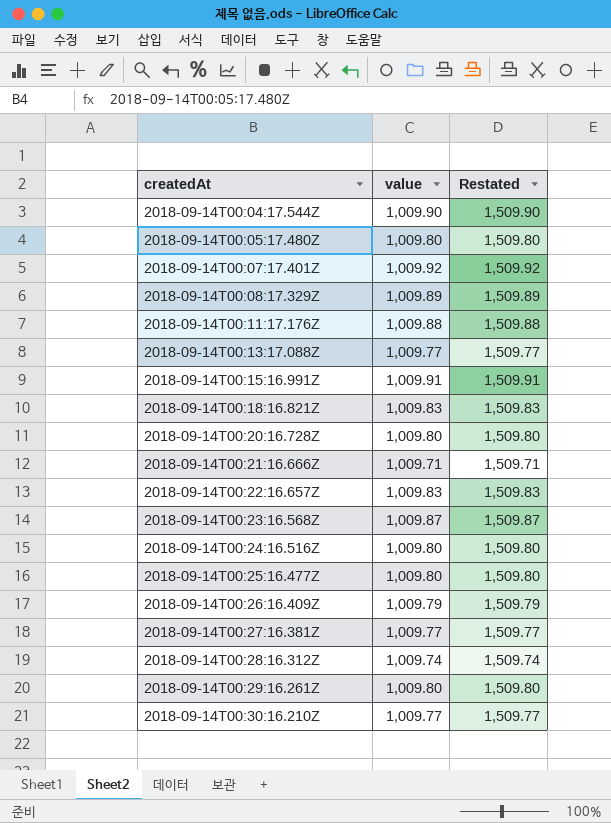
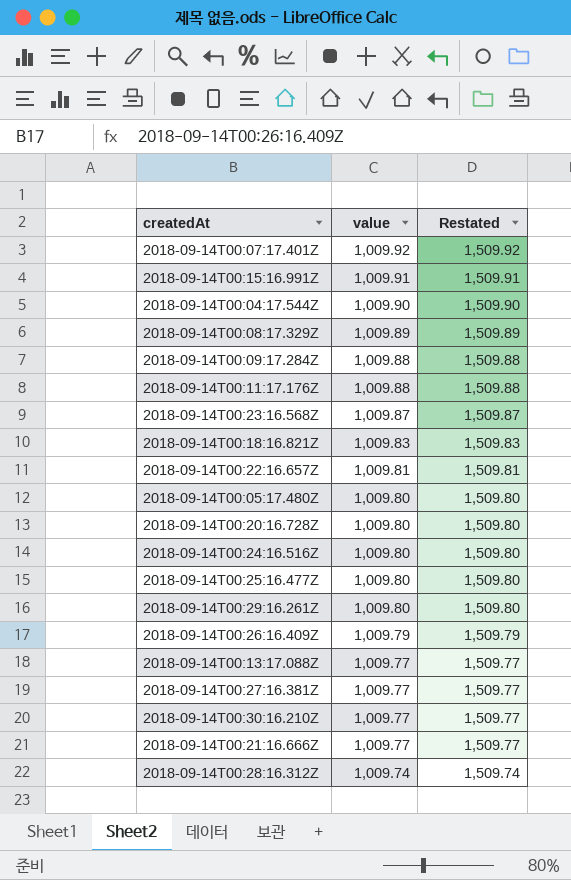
row order: createdAt ascending -> value descending
row 2018-09-14T00:09:17.284Z: none -> 1,009.88 | 1,509.88
2018-09-14T00:22:16.657Z | value: 1,009.83 -> 1,009.81
2018-09-14T00:22:16.657Z | Restated: 1,509.83 -> 1,509.81
2018-09-14T00:21:16.666Z | value: 1,009.71 -> 1,009.77
2018-09-14T00:21:16.666Z | Restated: 1,509.71 -> 1,509.77

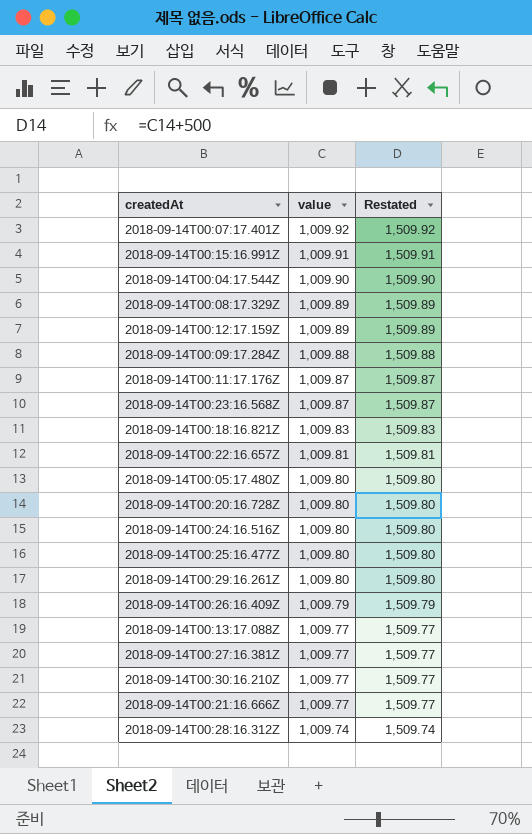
row 2018-09-14T00:12:17.159Z: none -> 1,009.89 | 1,509.89
2018-09-14T00:11:17.176Z | value: 1,009.88 -> 1,009.87
2018-09-14T00:11:17.176Z | Restated: 1,509.88 -> 1,509.87

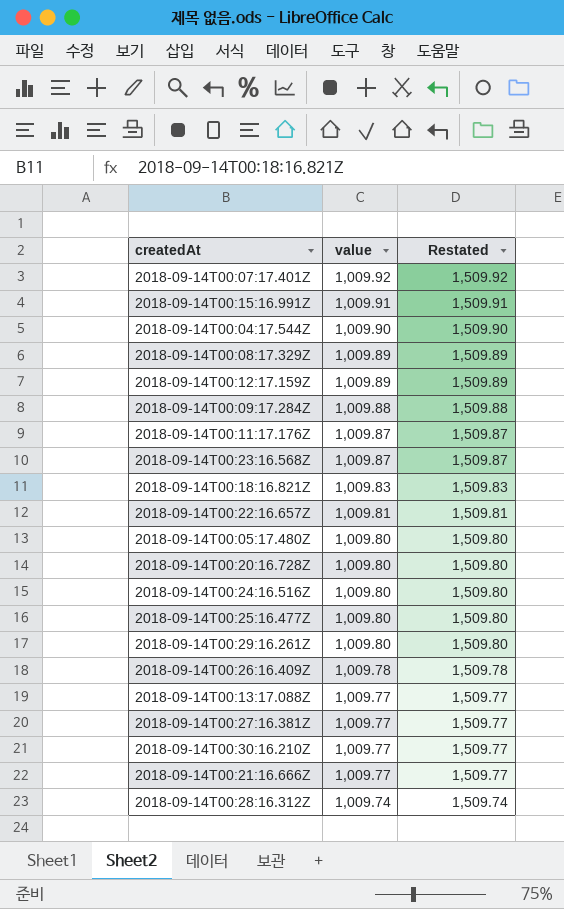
2018-09-14T00:26:16.409Z | value: 1,009.79 -> 1,009.78
2018-09-14T00:26:16.409Z | Restated: 1,509.79 -> 1,509.78

